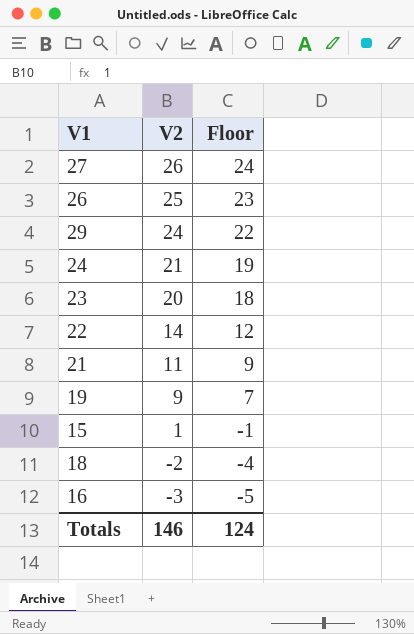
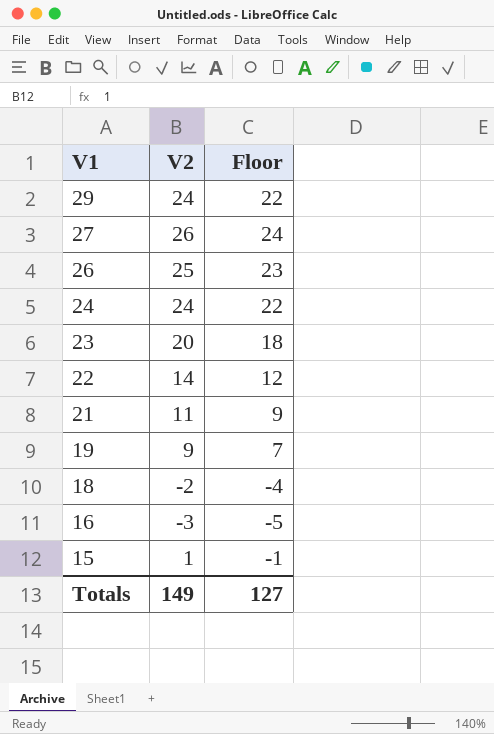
row order: V2 descending -> V1 descending
24 | V2: 21 -> 24
24 | Floor: 19 -> 22
Totals | V2: 146 -> 149
Totals | Floor: 124 -> 127

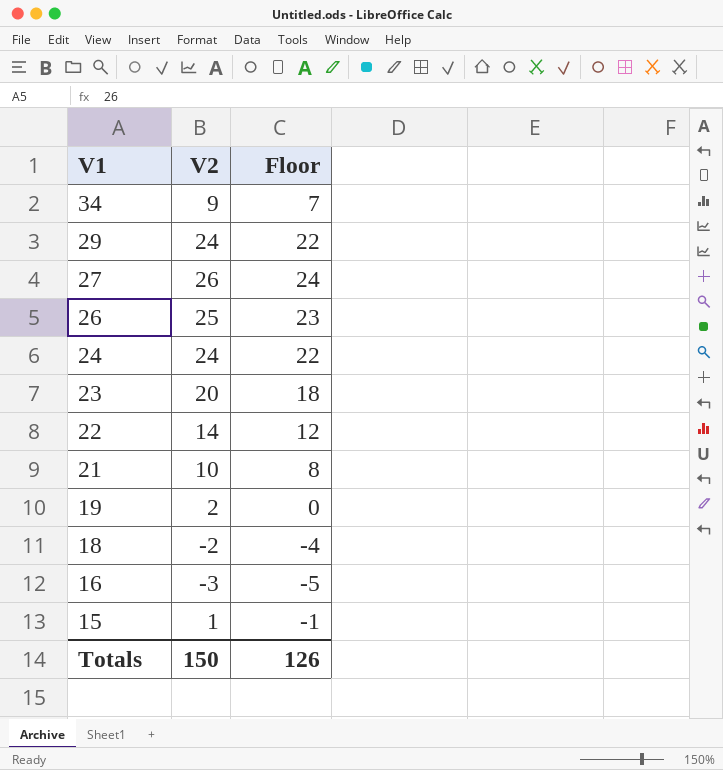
row 34: none -> 9 | 7
21 | V2: 11 -> 10
21 | Floor: 9 -> 8
19 | V2: 9 -> 2
19 | Floor: 7 -> 0
Totals | V2: 149 -> 150
Totals | Floor: 127 -> 126

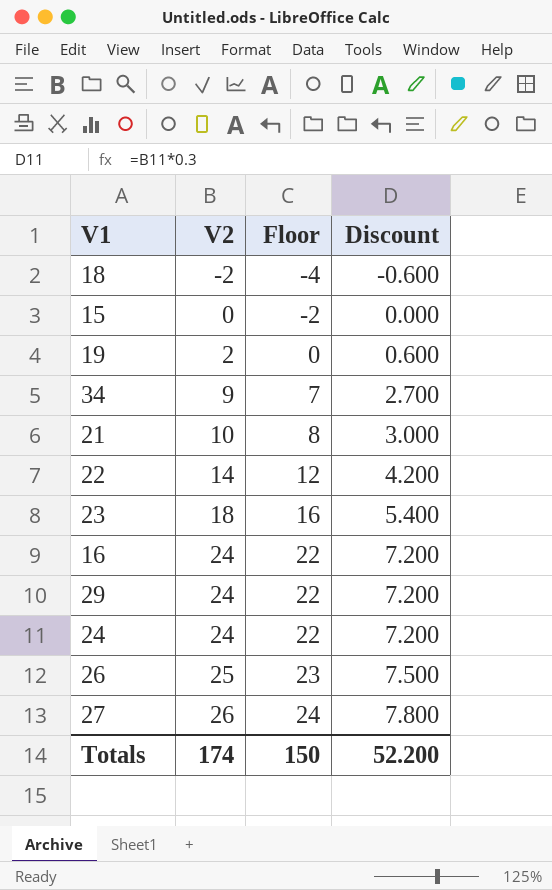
row order: V1 descending -> V2 ascending
column Discount | formula: none -> [V2] * 0.3
15 | V2: 1 -> 0
15 | Floor: -1 -> -2
23 | V2: 20 -> 18
23 | Floor: 18 -> 16
16 | V2: -3 -> 24
16 | Floor: -5 -> 22
Totals | V2: 150 -> 174
Totals | Floor: 126 -> 150

